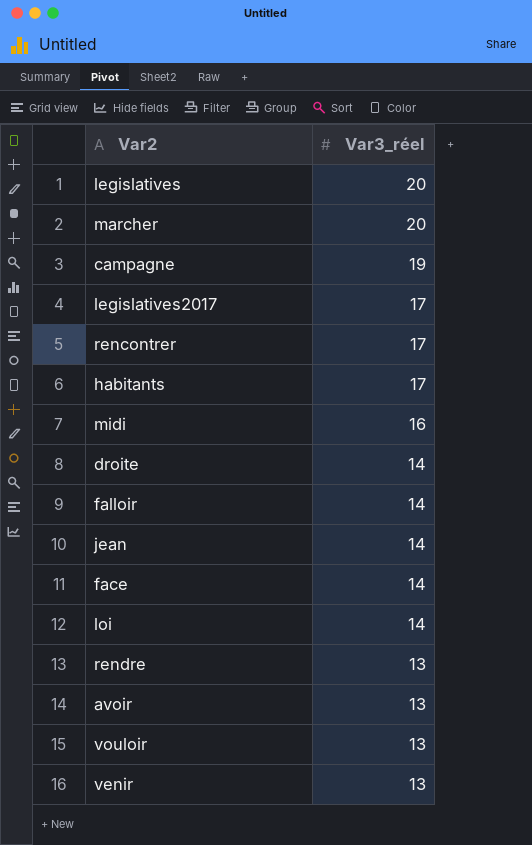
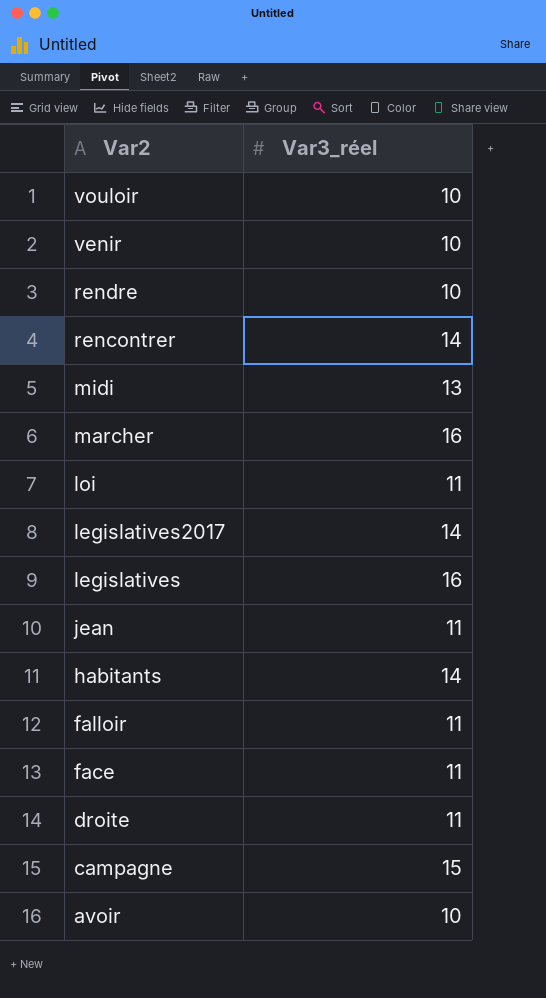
row order: Var3_réel descending -> Var2 descending
vouloir | Var3_réel: 13 -> 10
venir | Var3_réel: 13 -> 10
rendre | Var3_réel: 13 -> 10
rencontrer | Var3_réel: 17 -> 14
midi | Var3_réel: 16 -> 13
marcher | Var3_réel: 20 -> 16
loi | Var3_réel: 14 -> 11
legislatives2017 | Var3_réel: 17 -> 14
legislatives | Var3_réel: 20 -> 16
jean | Var3_réel: 14 -> 11
habitants | Var3_réel: 17 -> 14
falloir | Var3_réel: 14 -> 11
face | Var3_réel: 14 -> 11
droite | Var3_réel: 14 -> 11
campagne | Var3_réel: 19 -> 15
avoir | Var3_réel: 13 -> 10

